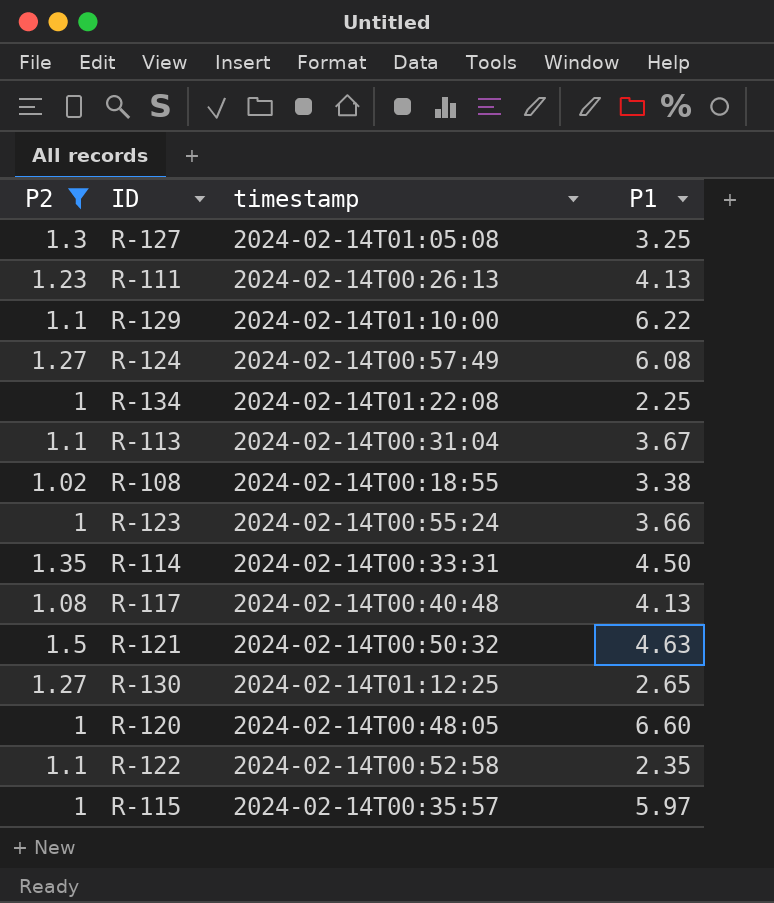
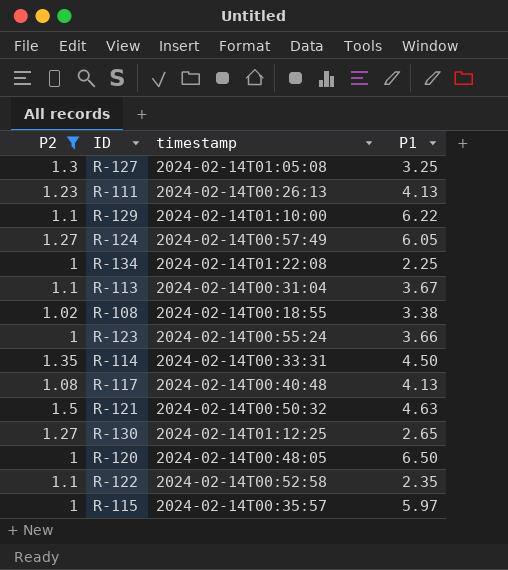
R-124 | P1: 6.08 -> 6.05
R-120 | P1: 6.60 -> 6.50

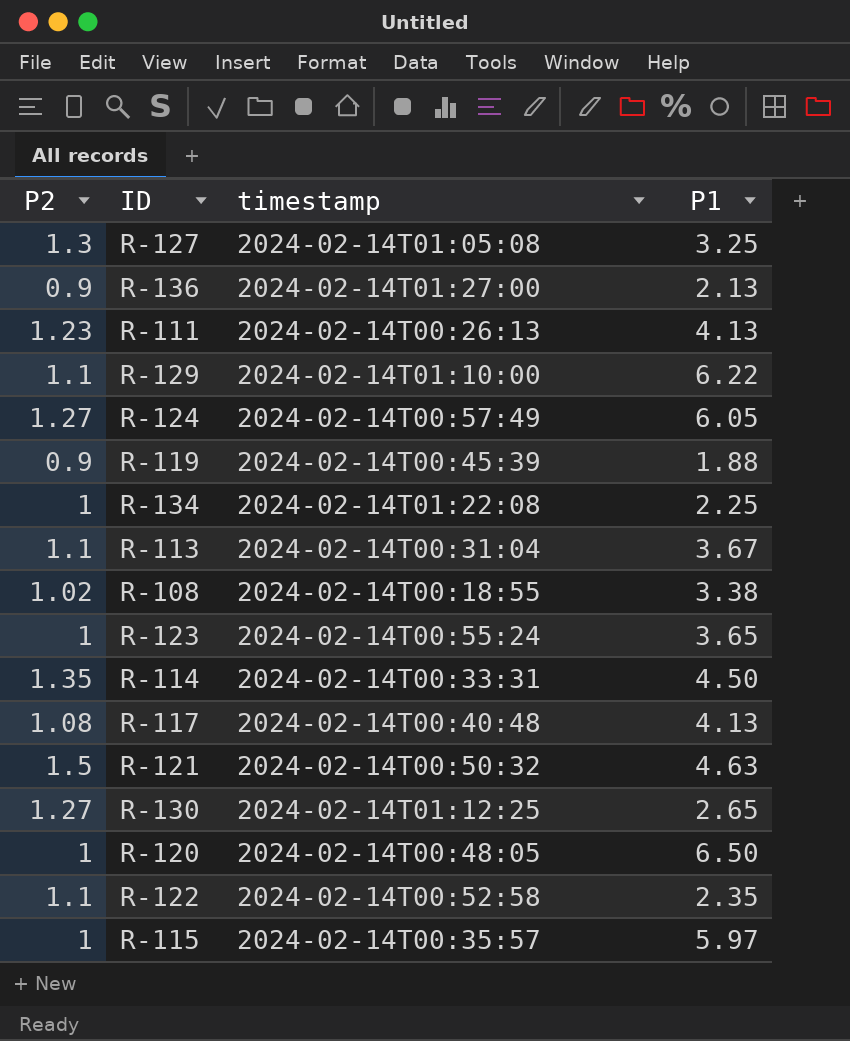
filter: P2 != 0.9 -> none
R-123 | P1: 3.66 -> 3.65

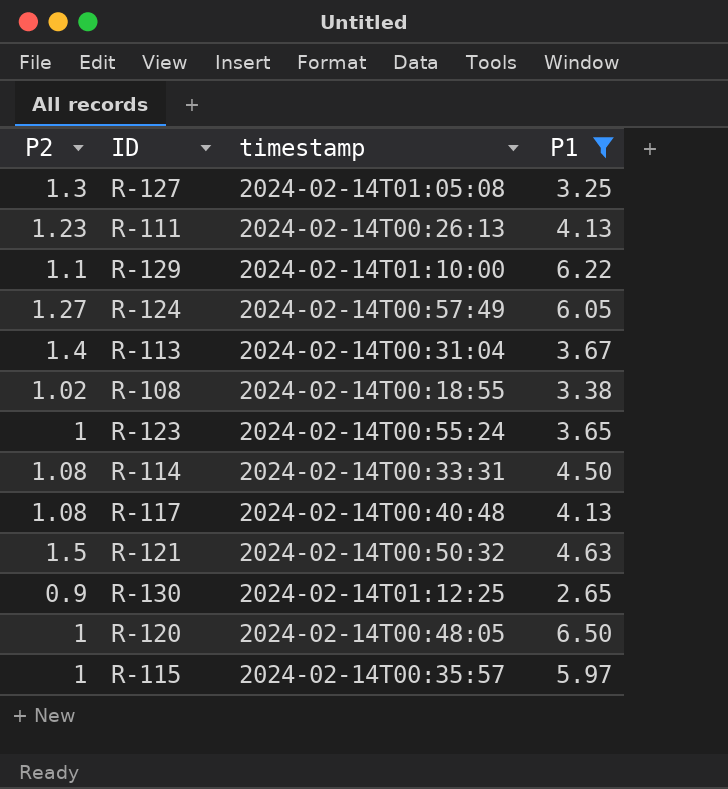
filter: none -> P1 >= 2.65
R-113 | P2: 1.1 -> 1.4
R-114 | P2: 1.35 -> 1.08
R-130 | P2: 1.27 -> 0.9

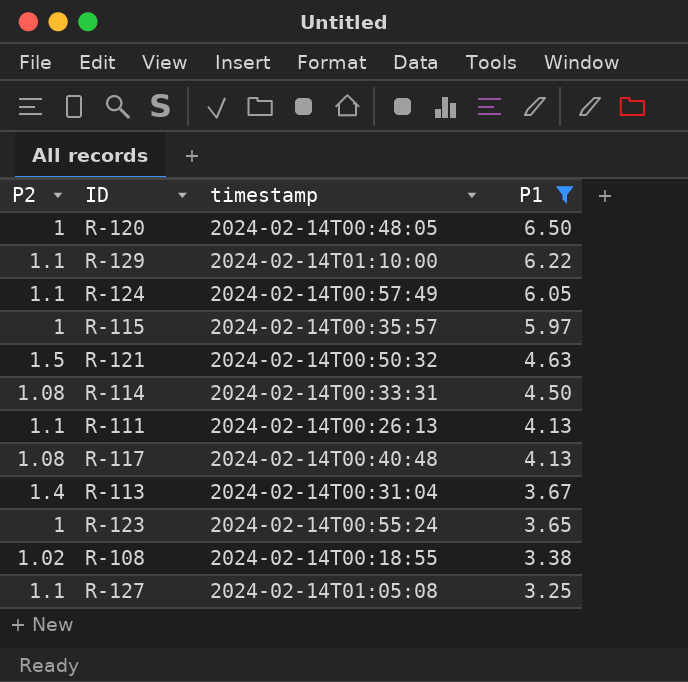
row order: none -> P1 descending
row R-130: 0.9 | 2024-02-14T01:12:25 | 2.65 -> none
R-124 | P2: 1.27 -> 1.1
R-111 | P2: 1.23 -> 1.1
R-127 | P2: 1.3 -> 1.1

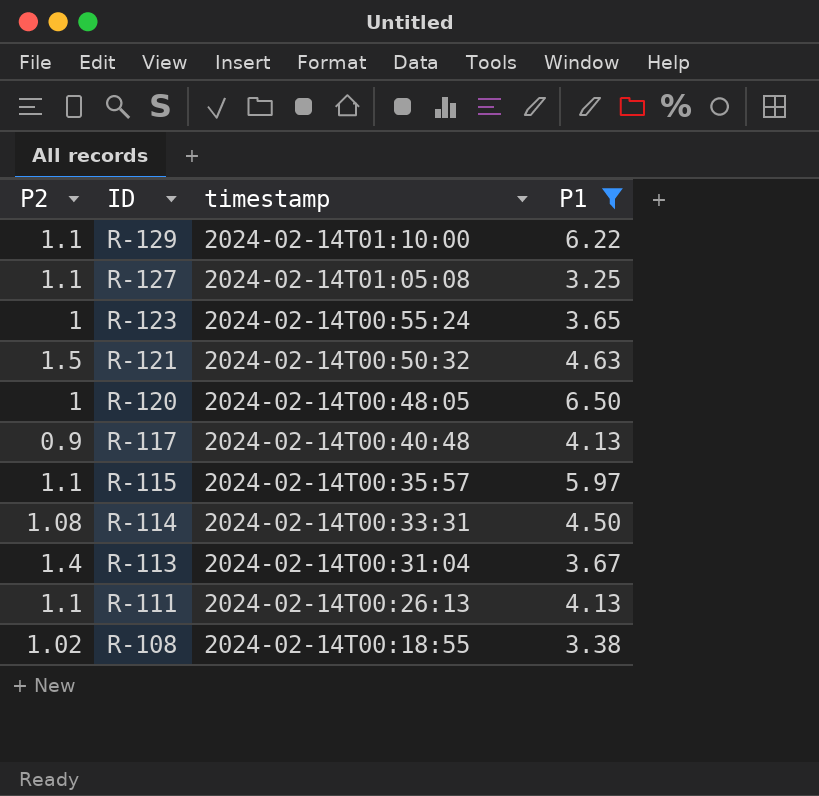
row order: P1 descending -> ID descending
row R-124: 1.1 | 2024-02-14T00:57:49 | 6.05 -> none
R-117 | P2: 1.08 -> 0.9
R-115 | P2: 1 -> 1.1

